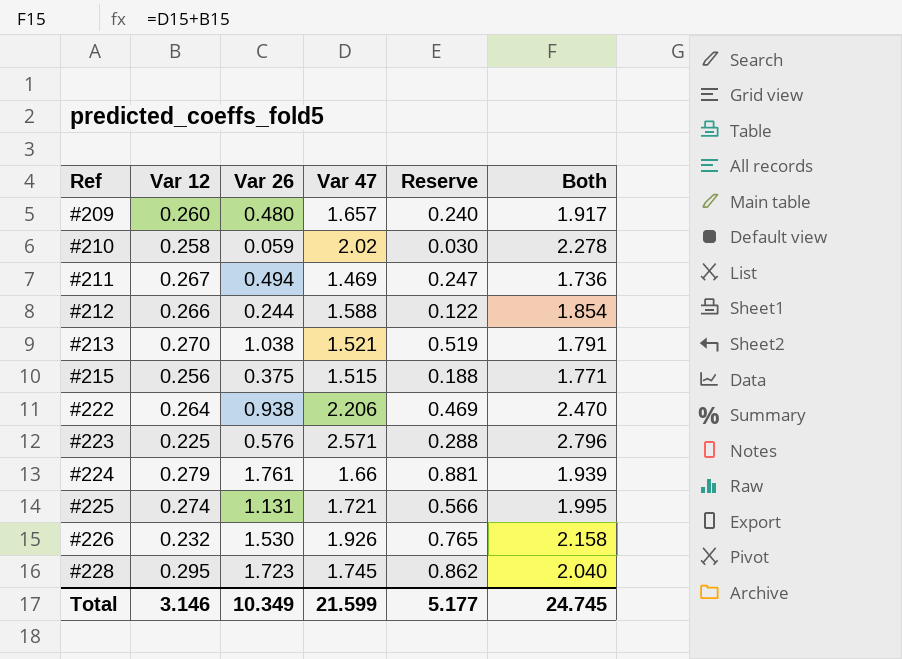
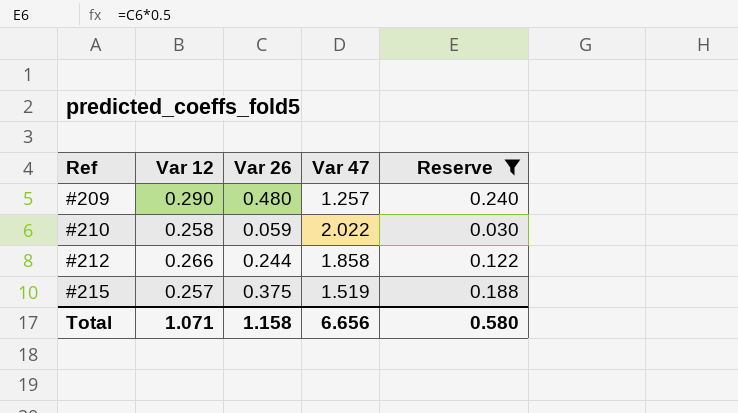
filter: none -> Reserve <= 0.240
column Both | formula: [Var 12] + [Var 47] -> none
#209 | Var 12: 0.260 -> 0.290
#209 | Var 47: 1.657 -> 1.257
#210 | Var 47: 2.02 -> 2.022
#212 | Var 47: 1.588 -> 1.858
#215 | Var 12: 0.256 -> 0.257
#215 | Var 47: 1.515 -> 1.519
Total | Var 12: 3.146 -> 1.071
Total | Var 26: 10.349 -> 1.158
Total | Var 47: 21.599 -> 6.656
Total | Reserve: 5.177 -> 0.580

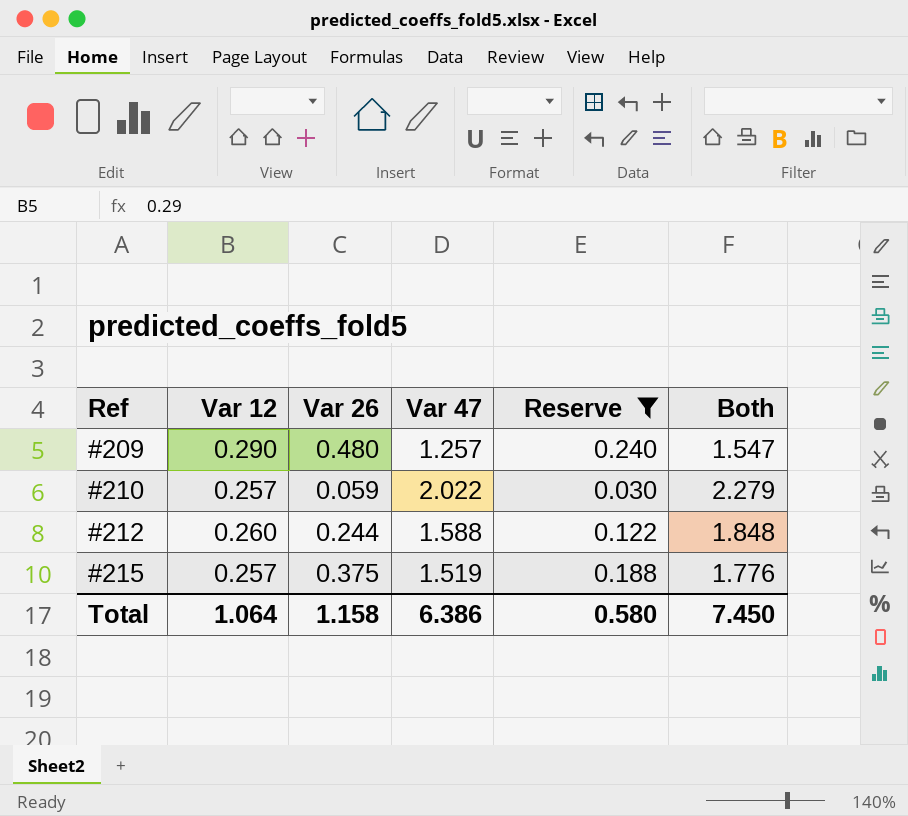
column Both | formula: none -> [Var 12] + [Var 47]
#210 | Var 12: 0.258 -> 0.257
#212 | Var 12: 0.266 -> 0.260
#212 | Var 47: 1.858 -> 1.588
Total | Var 12: 1.071 -> 1.064
Total | Var 47: 6.656 -> 6.386

